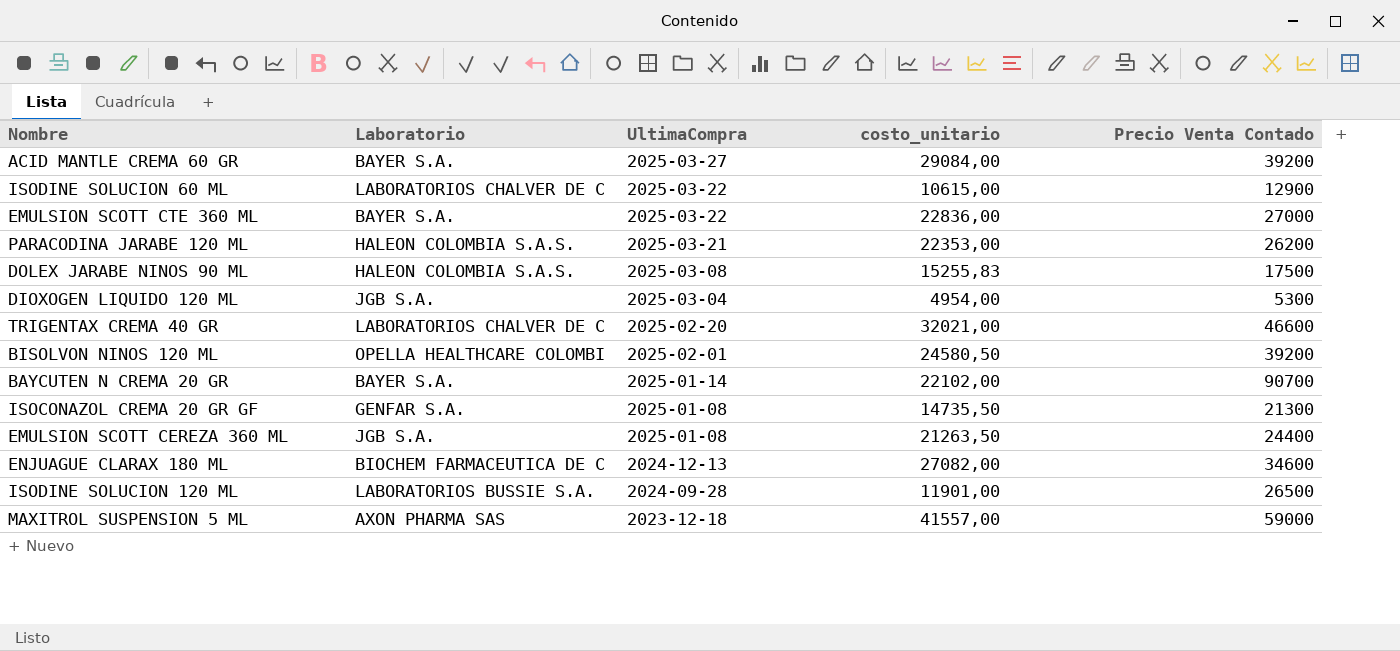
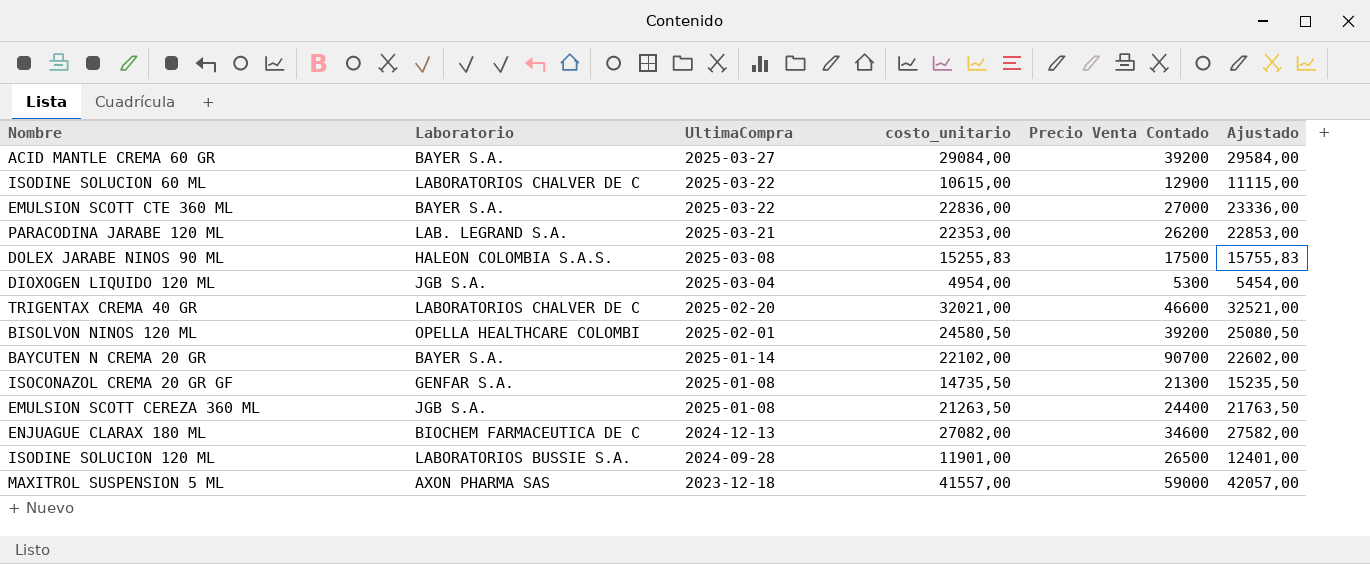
column Ajustado | formula: none -> [costo_unitario] + 500
PARACODINA JARABE 120 ML | Laboratorio: HALEON COLOMBIA S.A.S. -> LAB. LEGRAND S.A.

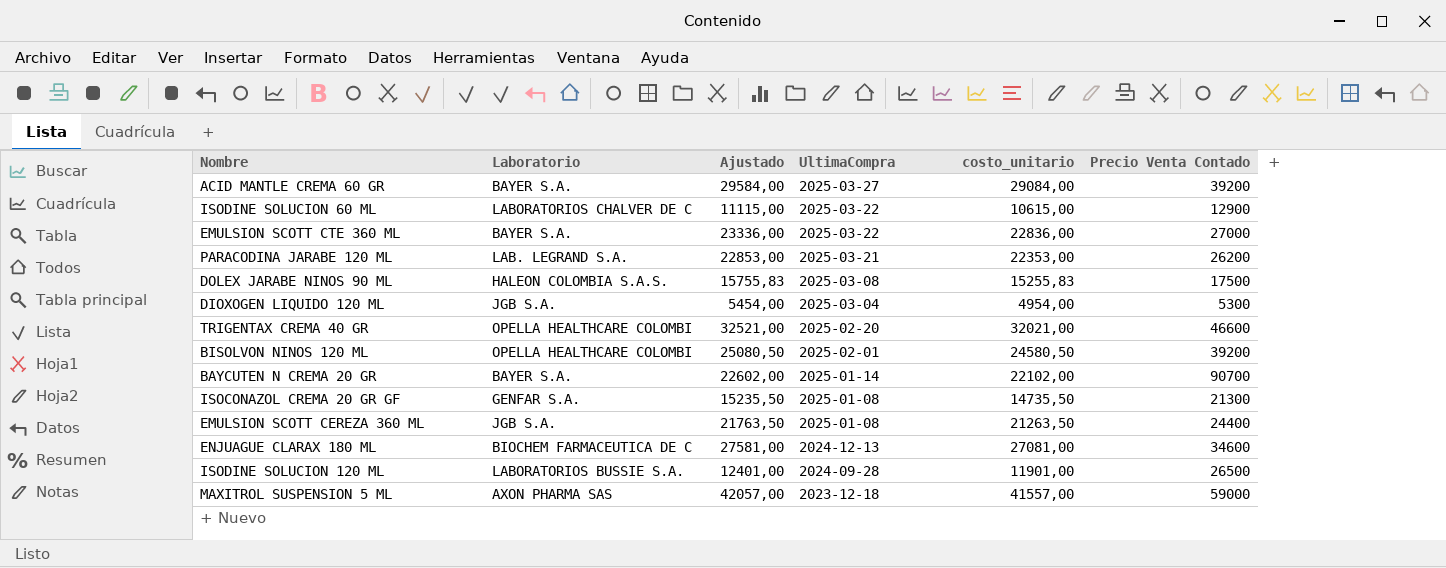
column Ajustado | position: 6 -> 3
TRIGENTAX CREMA 40 GR | Laboratorio: LABORATORIOS CHALVER DE C -> OPELLA HEALTHCARE COLOMBI
ENJUAGUE CLARAX 180 ML | Ajustado: 27582,00 -> 27581,00
ENJUAGUE CLARAX 180 ML | costo_unitario: 27082,00 -> 27081,00

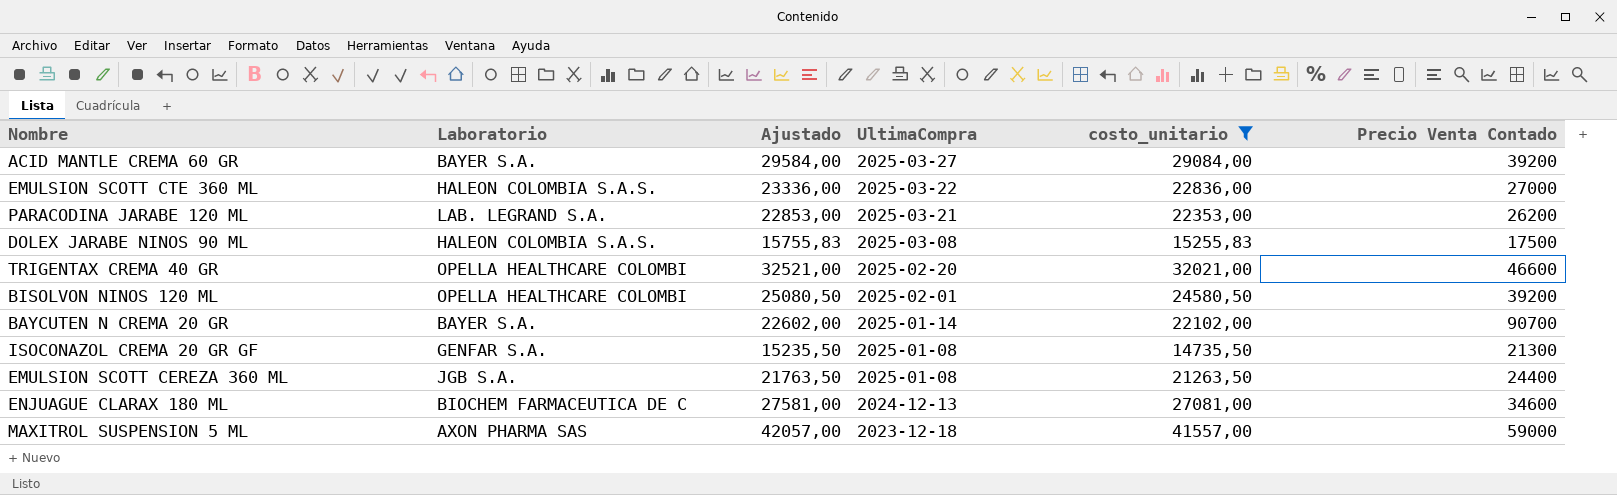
filter: none -> costo_unitario >= 14735,50
EMULSION SCOTT CTE 360 ML | Laboratorio: BAYER S.A. -> HALEON COLOMBIA S.A.S.

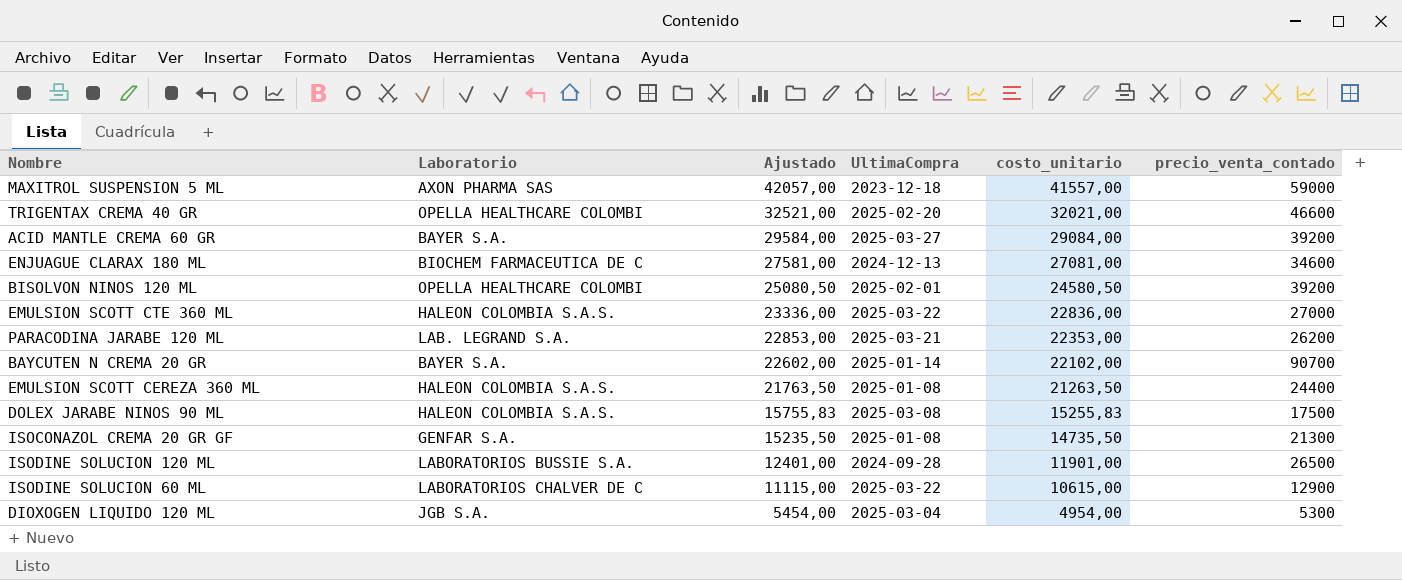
filter: costo_unitario >= 14735,50 -> none
row order: UltimaCompra descending -> Ajustado descending
column name: Precio Venta Contado -> precio_venta_contado
EMULSION SCOTT CEREZA 360 ML | Laboratorio: JGB S.A. -> HALEON COLOMBIA S.A.S.

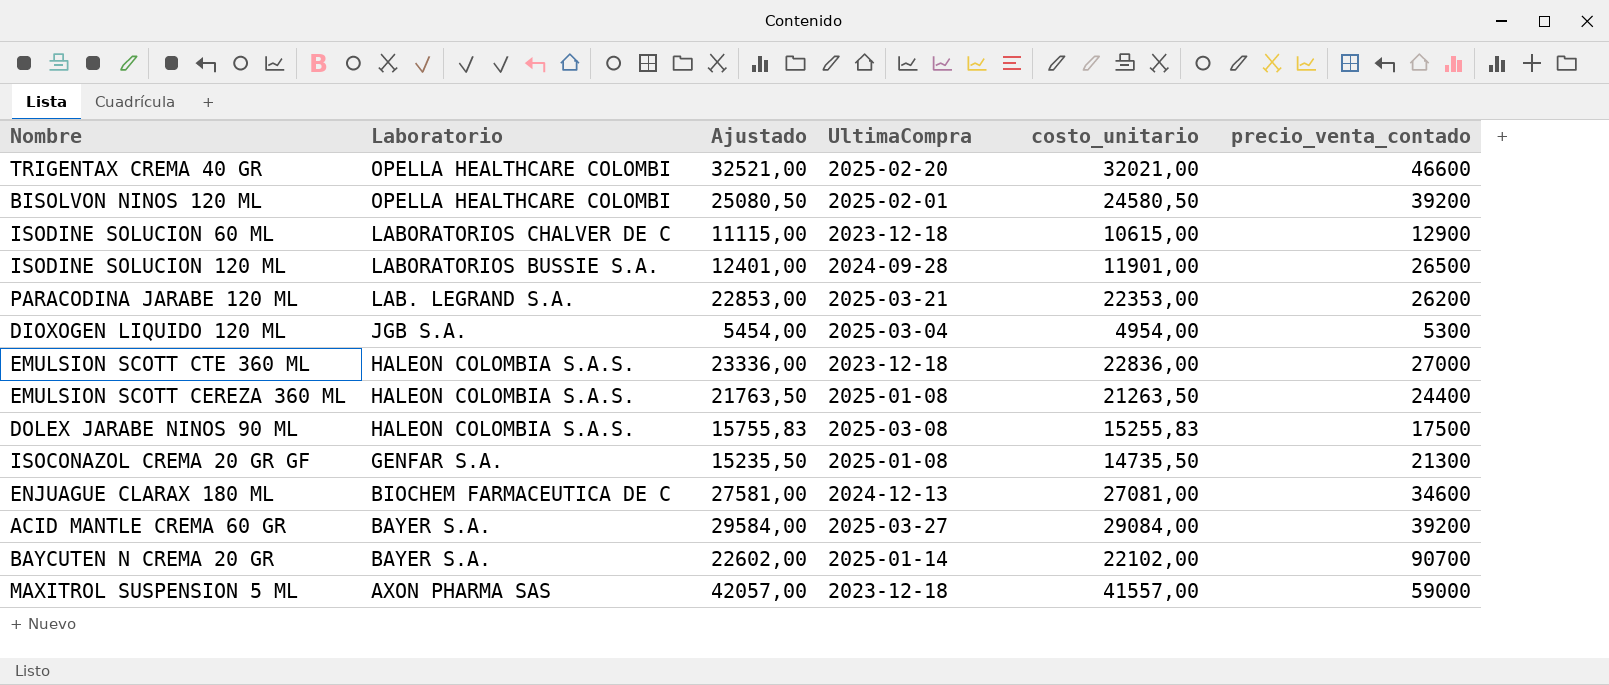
row order: Ajustado descending -> Laboratorio descending
ISODINE SOLUCION 60 ML | UltimaCompra: 2025-03-22 -> 2023-12-18
EMULSION SCOTT CTE 360 ML | UltimaCompra: 2025-03-22 -> 2023-12-18

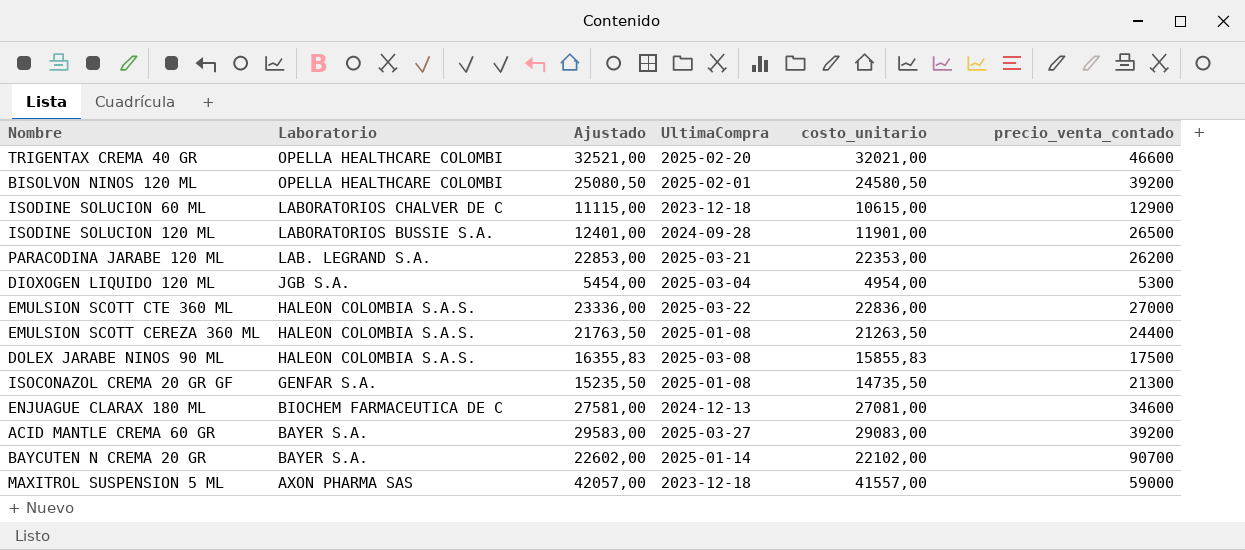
EMULSION SCOTT CTE 360 ML | UltimaCompra: 2023-12-18 -> 2025-03-22
DOLEX JARABE NINOS 90 ML | Ajustado: 15755,83 -> 16355,83
DOLEX JARABE NINOS 90 ML | costo_unitario: 15255,83 -> 15855,83
ACID MANTLE CREMA 60 GR | Ajustado: 29584,00 -> 29583,00
ACID MANTLE CREMA 60 GR | costo_unitario: 29084,00 -> 29083,00

